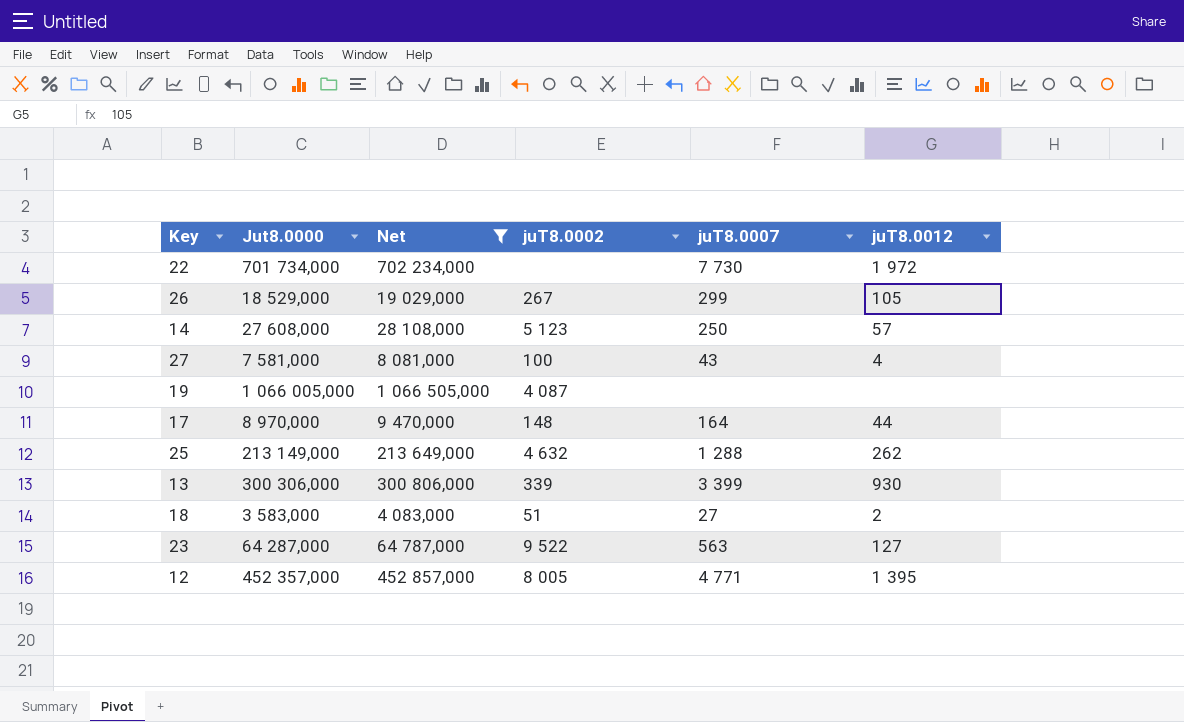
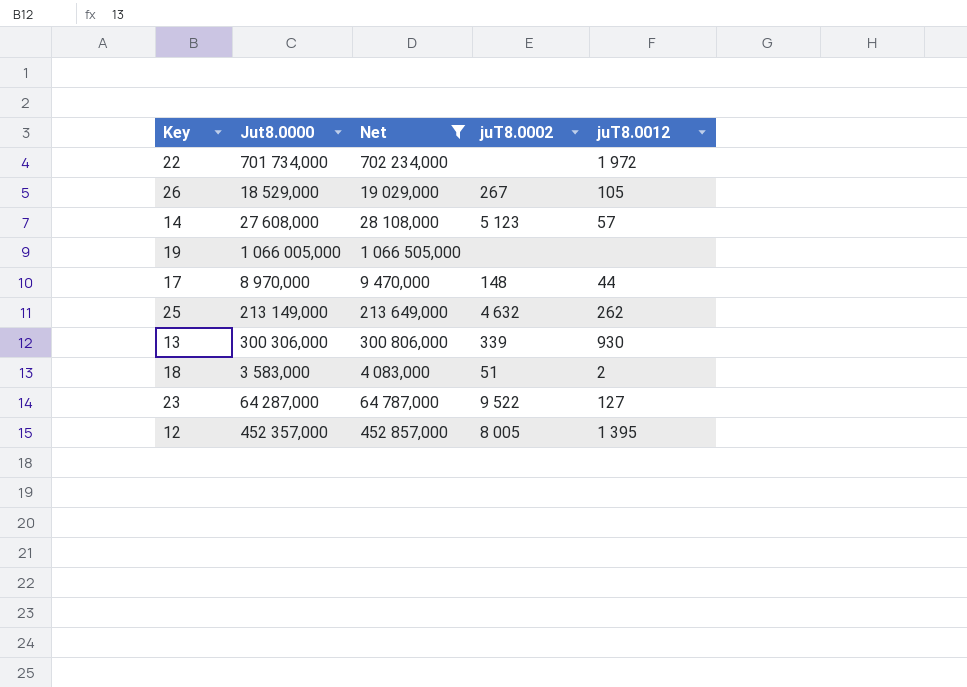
column juT8.0007 | position: 5 -> none
row 27: 7 581,000 | 8 081,000 | 100 | 43 | 4 -> none
19 | juT8.0002: 4 087 -> none

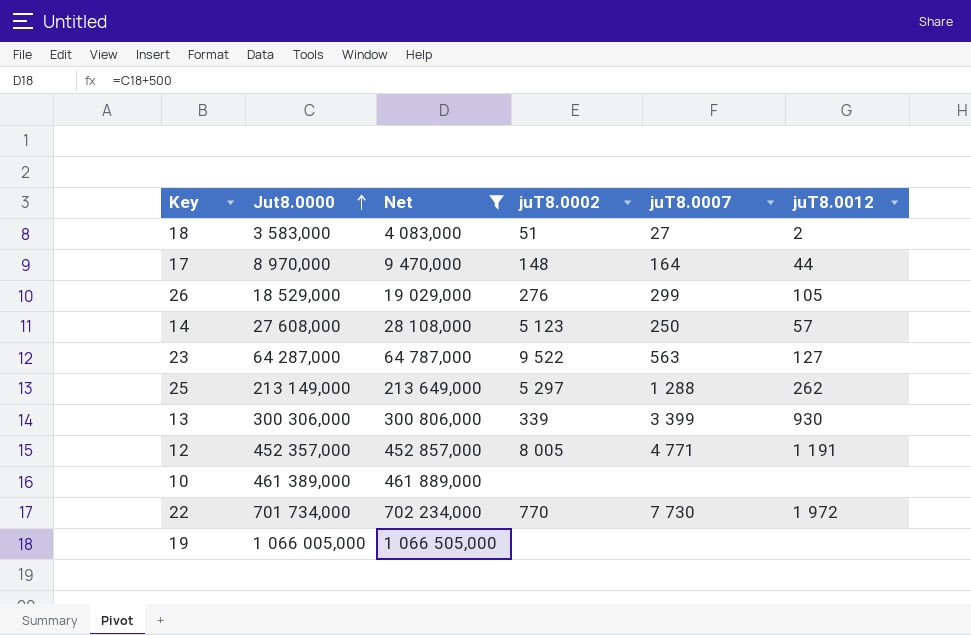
row order: none -> Jut8.0000 ascending
column juT8.0007 | position: none -> 5
26 | juT8.0002: 267 -> 276
25 | juT8.0002: 4 632 -> 5 297
12 | juT8.0012: 1 395 -> 1 191
row 10: none -> 461 389,000 | 461 889,000 | none | none | none
22 | juT8.0002: none -> 770

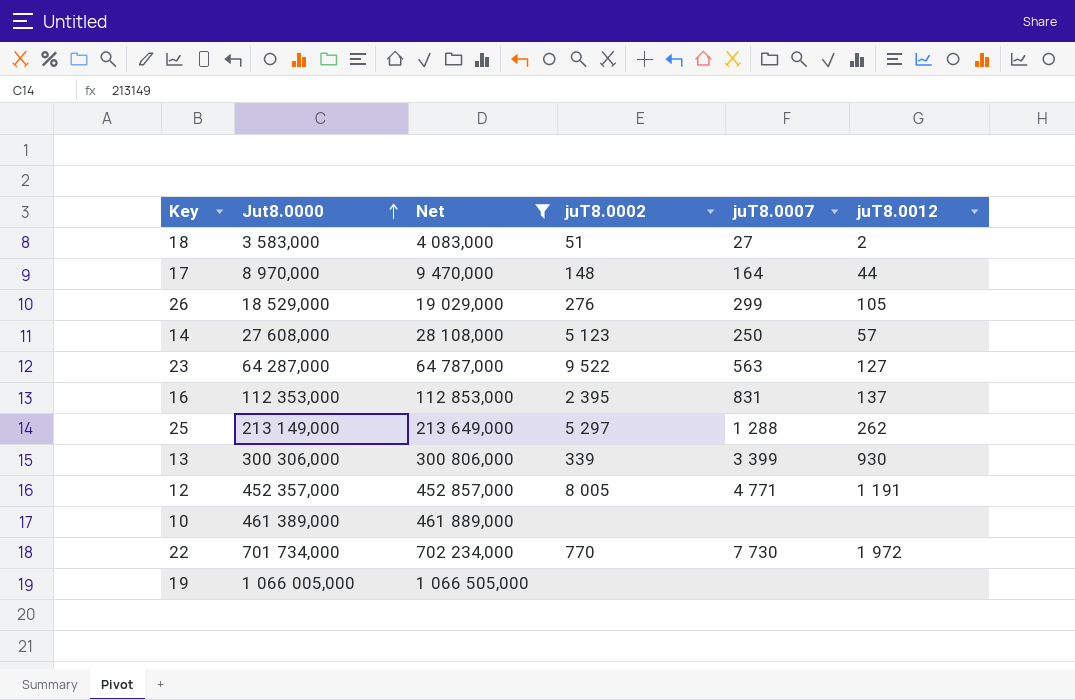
row 16: none -> 112 353,000 | 112 853,000 | 2 395 | 831 | 137

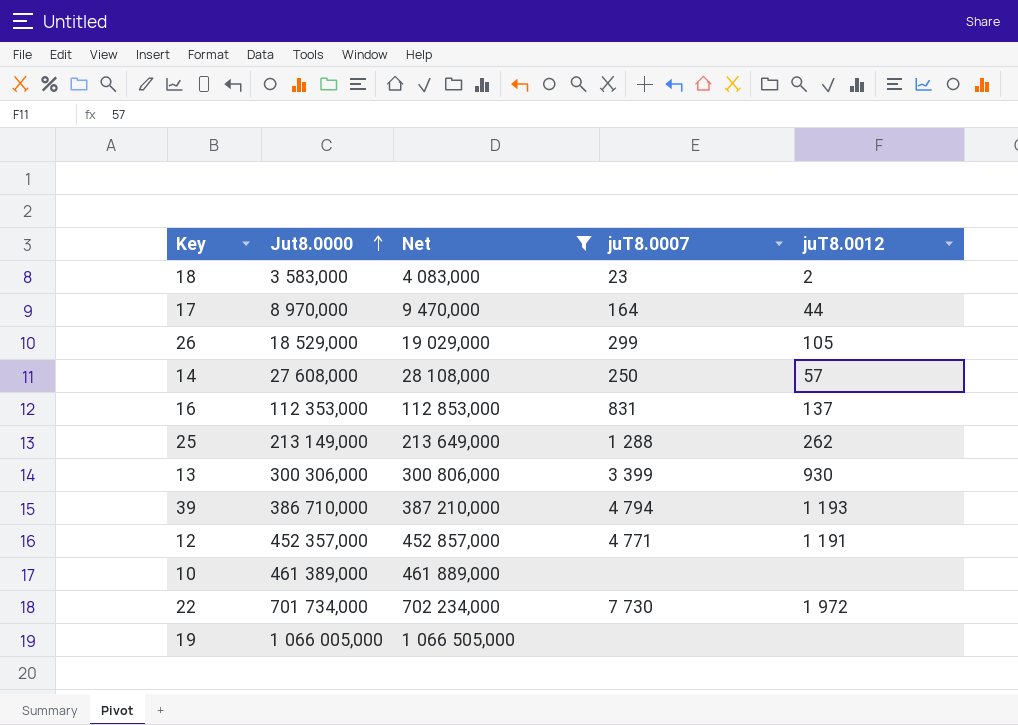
column juT8.0002 | position: 4 -> none
row 23: 64 287,000 | 64 787,000 | 9 522 | 563 | 127 -> none
18 | juT8.0007: 27 -> 23
row 39: none -> 386 710,000 | 387 210,000 | 4 794 | 1 193

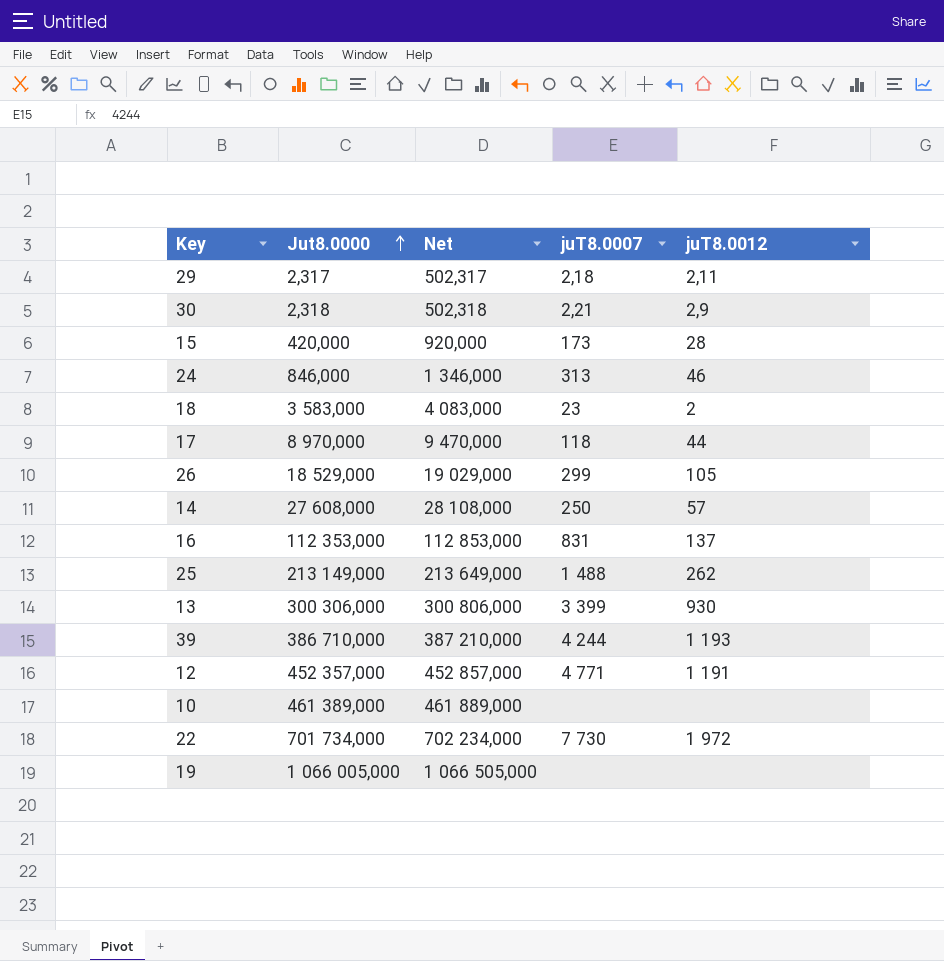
filter: Net >= 4 083,000 -> none
17 | juT8.0007: 164 -> 118
25 | juT8.0007: 1 288 -> 1 488
39 | juT8.0007: 4 794 -> 4 244

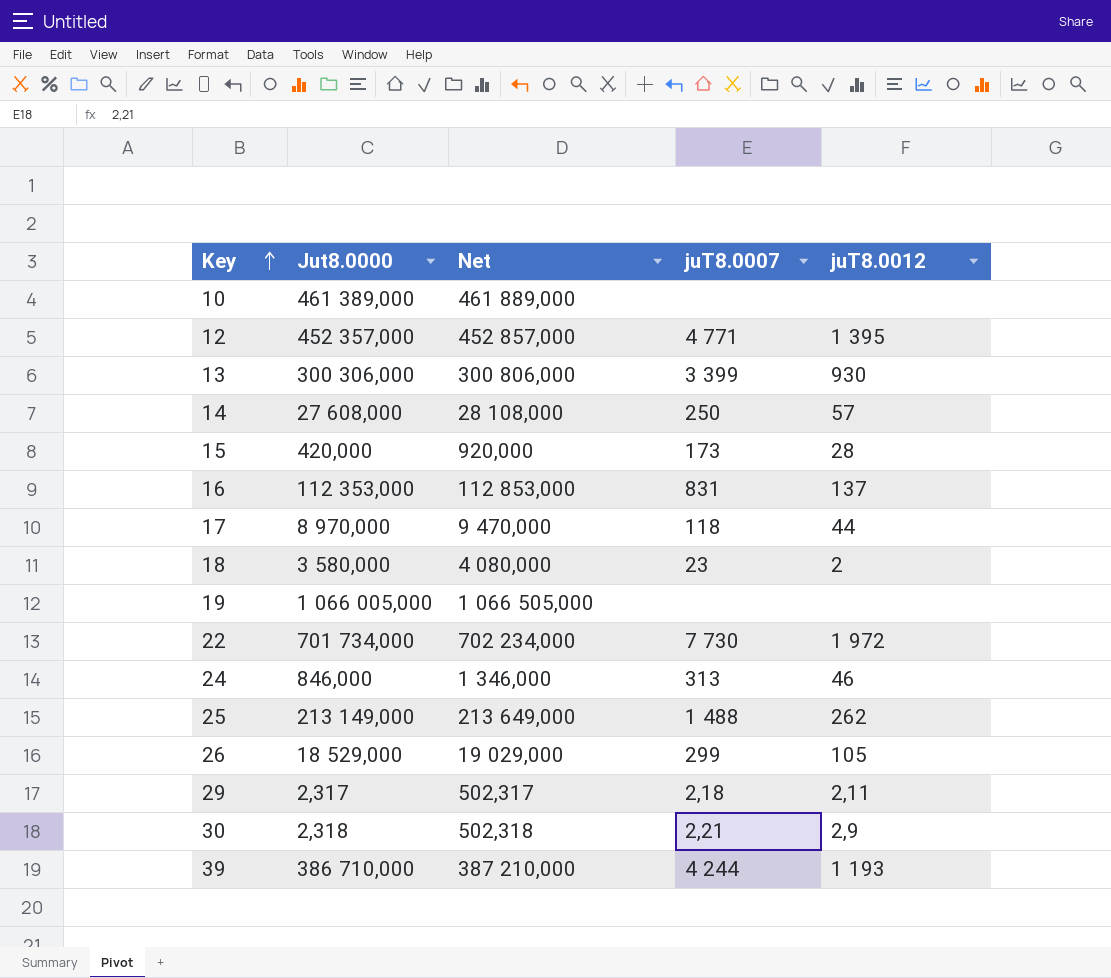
row order: Jut8.0000 ascending -> Key ascending
12 | juT8.0012: 1 191 -> 1 395
18 | Jut8.0000: 3 583,000 -> 3 580,000
18 | Net: 4 083,000 -> 4 080,000

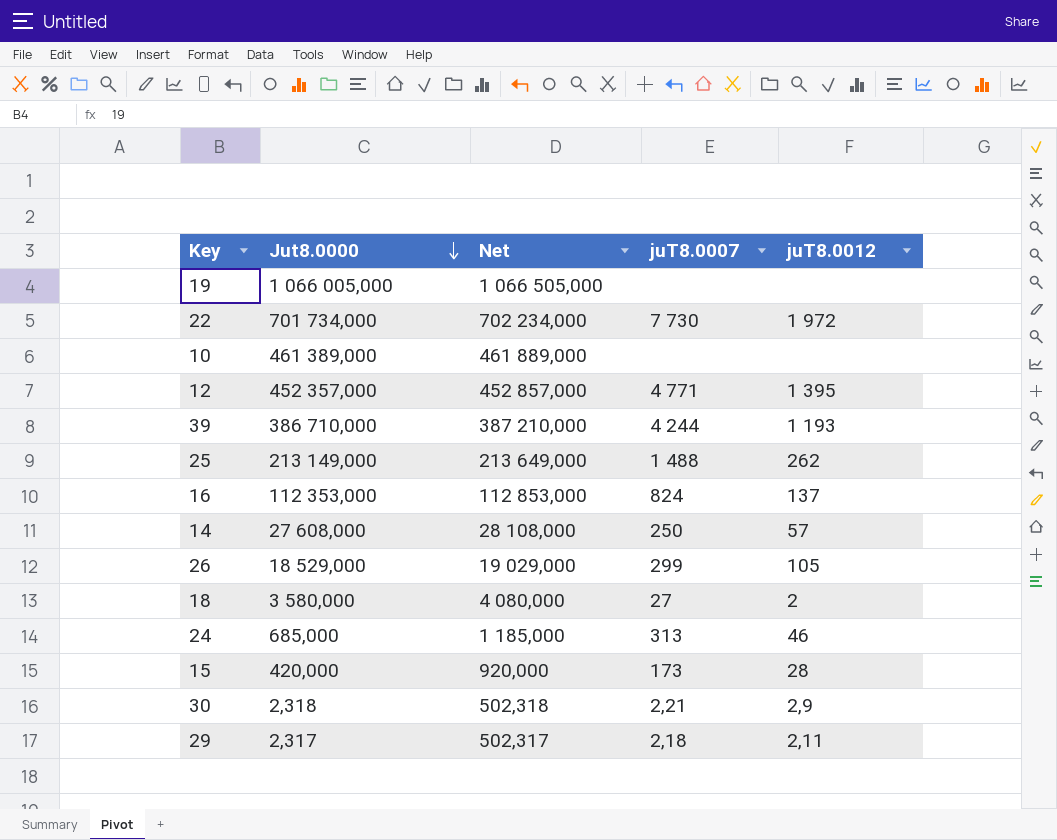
row order: Key ascending -> Jut8.0000 descending
row 13: 300 306,000 | 300 806,000 | 3 399 | 930 -> none
row 17: 8 970,000 | 9 470,000 | 118 | 44 -> none
16 | juT8.0007: 831 -> 824
18 | juT8.0007: 23 -> 27
24 | Jut8.0000: 846,000 -> 685,000
24 | Net: 1 346,000 -> 1 185,000

